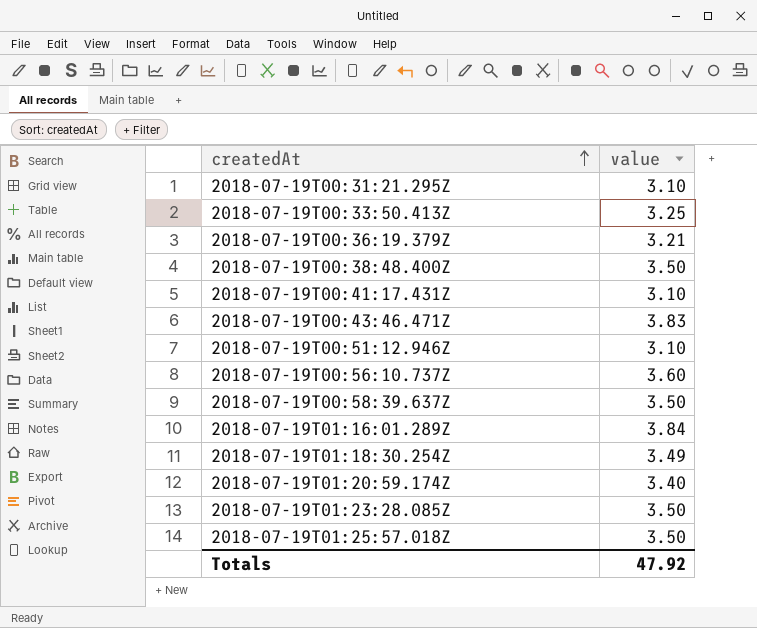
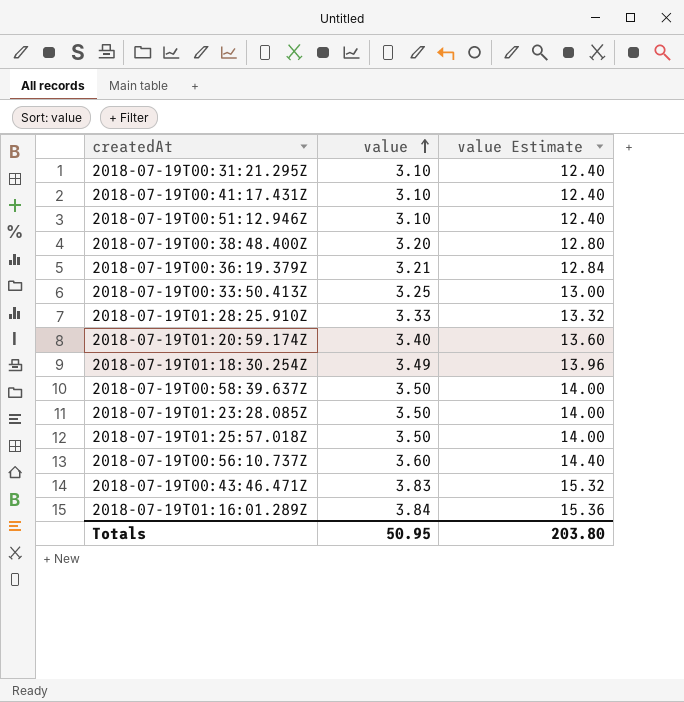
row order: createdAt ascending -> value ascending
column value Estimate | formula: none -> [value] * 4
2018-07-19T00:38:48.400Z | value: 3.50 -> 3.20
row 2018-07-19T01:28:25.910Z: none -> 3.33 | 13.32
Totals | value: 47.92 -> 50.95

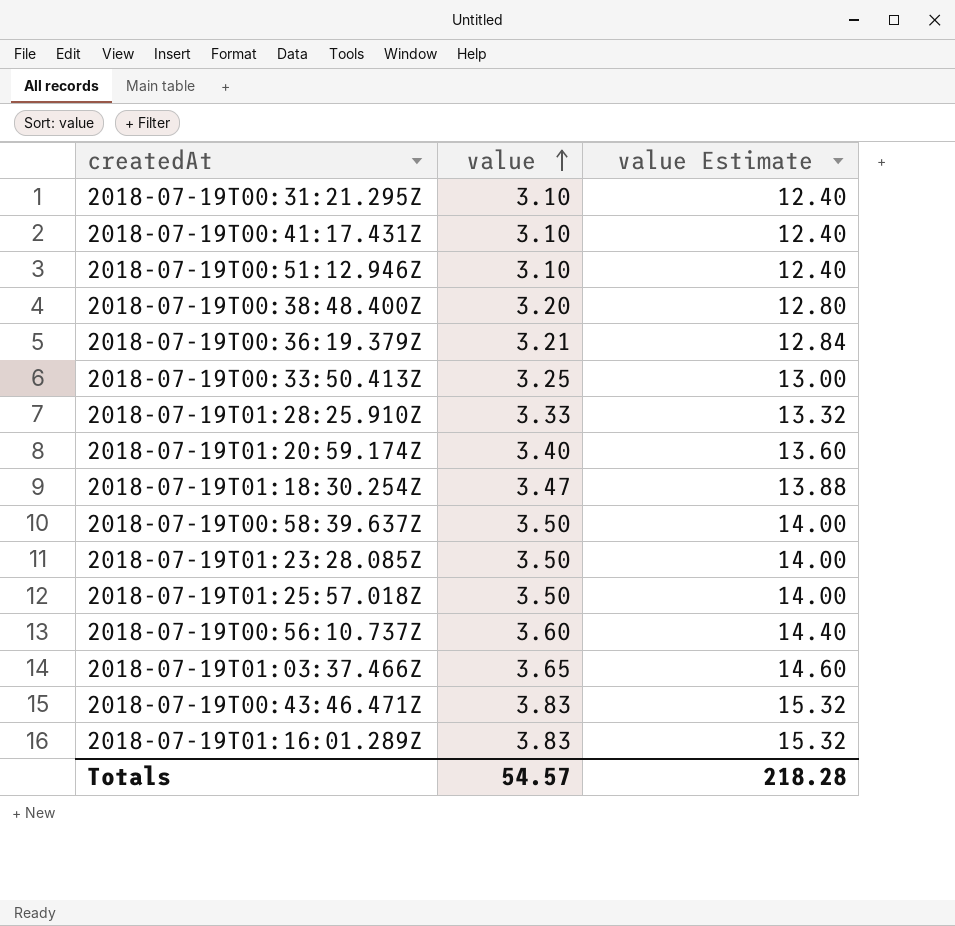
2018-07-19T01:18:30.254Z | value: 3.49 -> 3.47
2018-07-19T01:18:30.254Z | value Estimate: 13.96 -> 13.88
row 2018-07-19T01:03:37.466Z: none -> 3.65 | 14.60
2018-07-19T01:16:01.289Z | value: 3.84 -> 3.83
2018-07-19T01:16:01.289Z | value Estimate: 15.36 -> 15.32
Totals | value: 50.95 -> 54.57
Totals | value Estimate: 203.80 -> 218.28

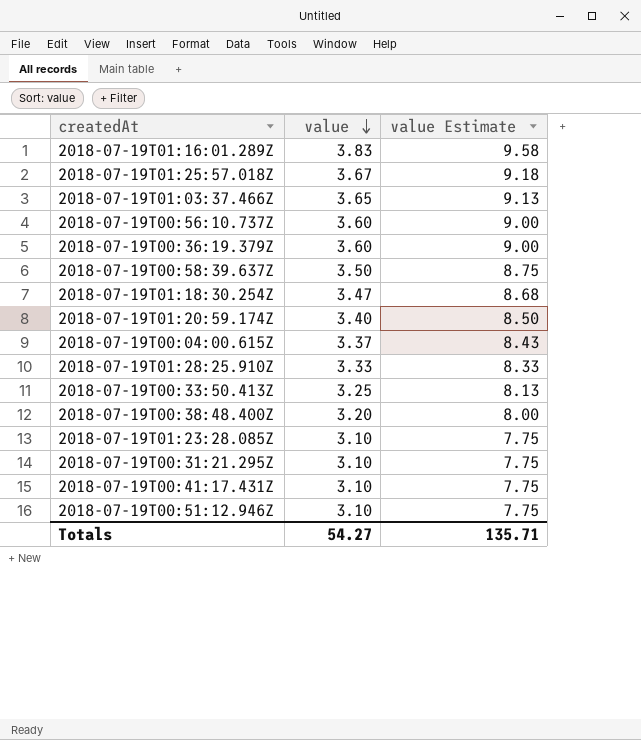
row order: value ascending -> value descending
column value Estimate | formula: [value] * 4 -> [value] * 2.5
row 2018-07-19T00:43:46.471Z: 3.83 | 15.32 -> none
2018-07-19T01:25:57.018Z | value: 3.50 -> 3.67
2018-07-19T00:36:19.379Z | value: 3.21 -> 3.60
row 2018-07-19T00:04:00.615Z: none -> 3.37 | 8.43
2018-07-19T01:23:28.085Z | value: 3.50 -> 3.10
Totals | value: 54.57 -> 54.27
Totals | value Estimate: 218.28 -> 135.71

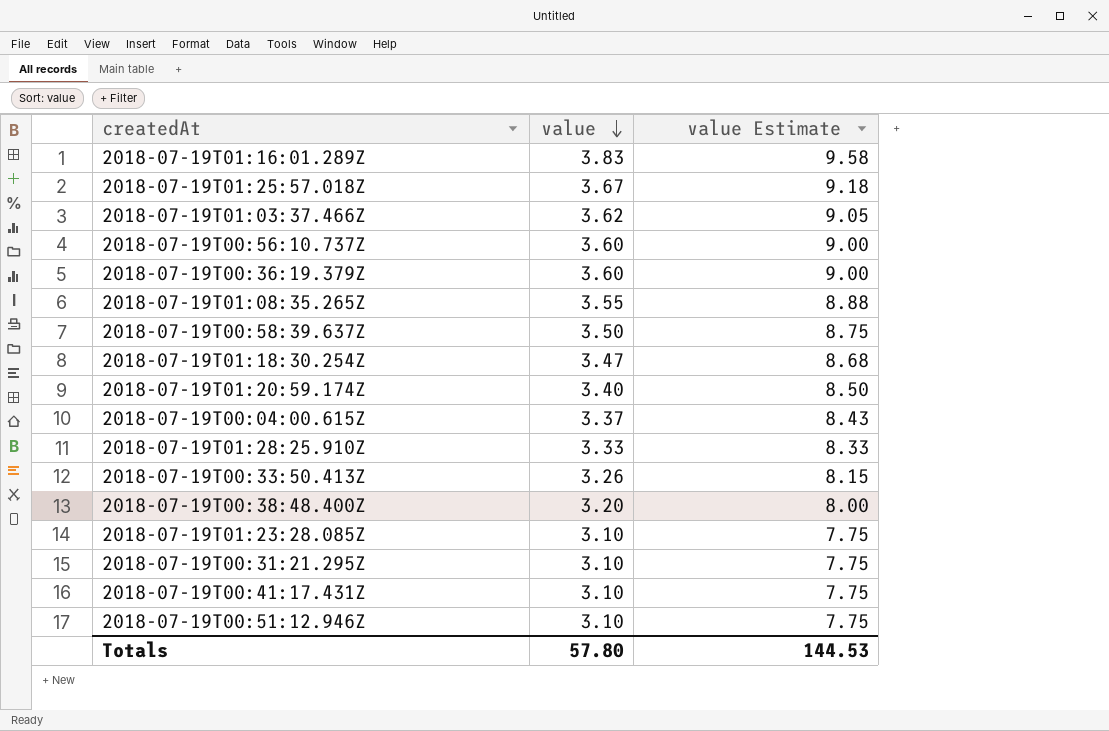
2018-07-19T01:03:37.466Z | value: 3.65 -> 3.62
2018-07-19T01:03:37.466Z | value Estimate: 9.13 -> 9.05
row 2018-07-19T01:08:35.265Z: none -> 3.55 | 8.88
2018-07-19T00:33:50.413Z | value: 3.25 -> 3.26
2018-07-19T00:33:50.413Z | value Estimate: 8.13 -> 8.15
Totals | value: 54.27 -> 57.80
Totals | value Estimate: 135.71 -> 144.53

